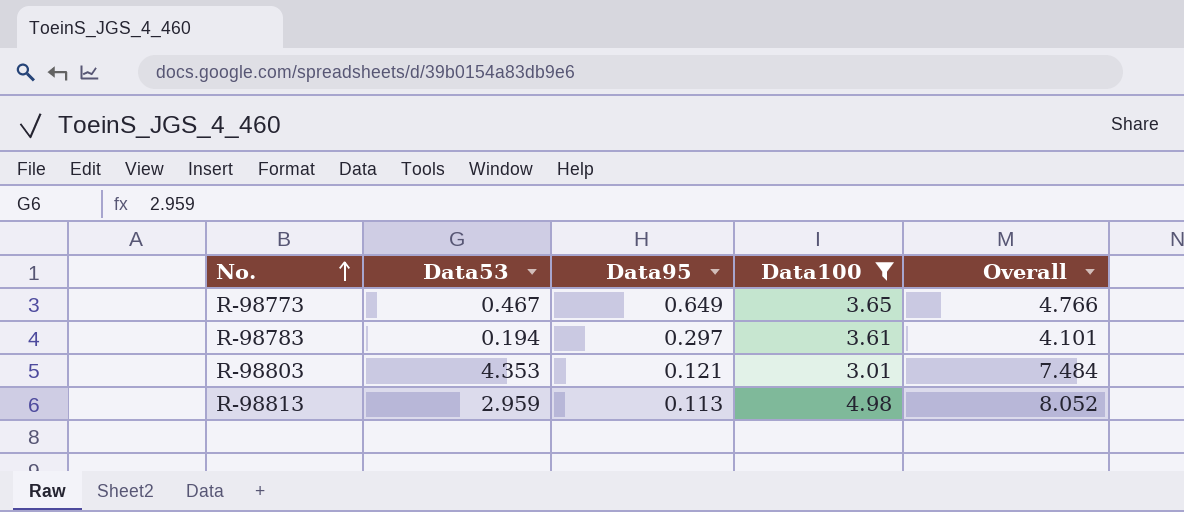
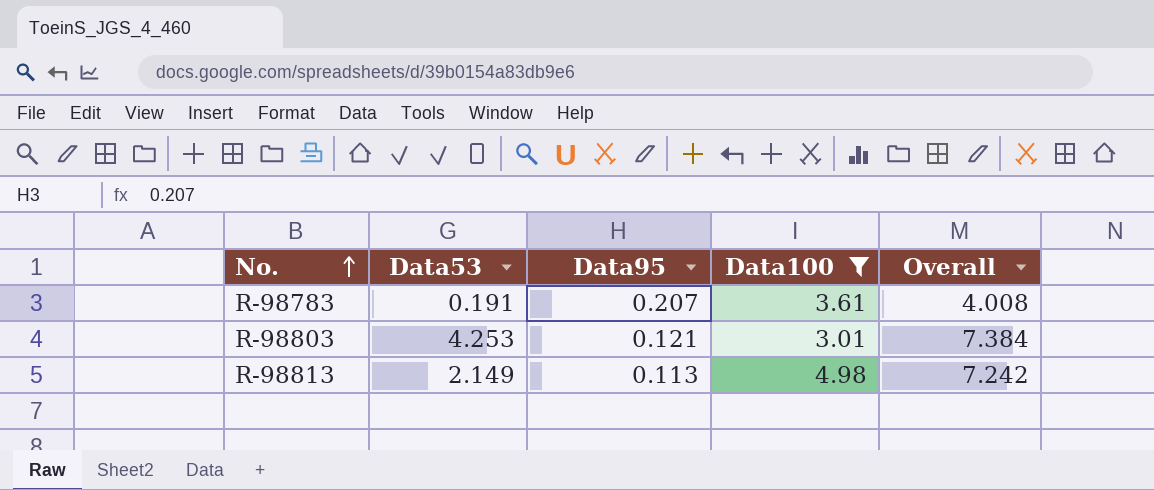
row R-98773: 0.467 | 0.649 | 3.65 | 4.766 -> none
R-98783 | Data53: 0.194 -> 0.191
R-98783 | Data95: 0.297 -> 0.207
R-98783 | Overall: 4.101 -> 4.008
R-98803 | Data53: 4.353 -> 4.253
R-98803 | Overall: 7.484 -> 7.384
R-98813 | Data53: 2.959 -> 2.149
R-98813 | Overall: 8.052 -> 7.242

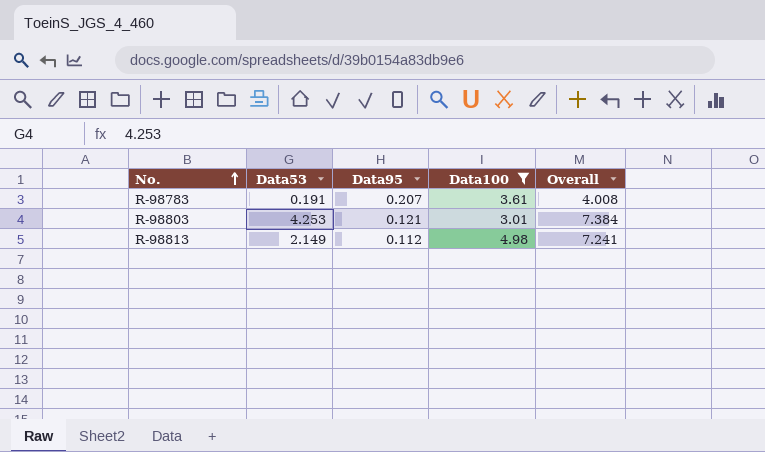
R-98813 | Data95: 0.113 -> 0.112
R-98813 | Overall: 7.242 -> 7.241

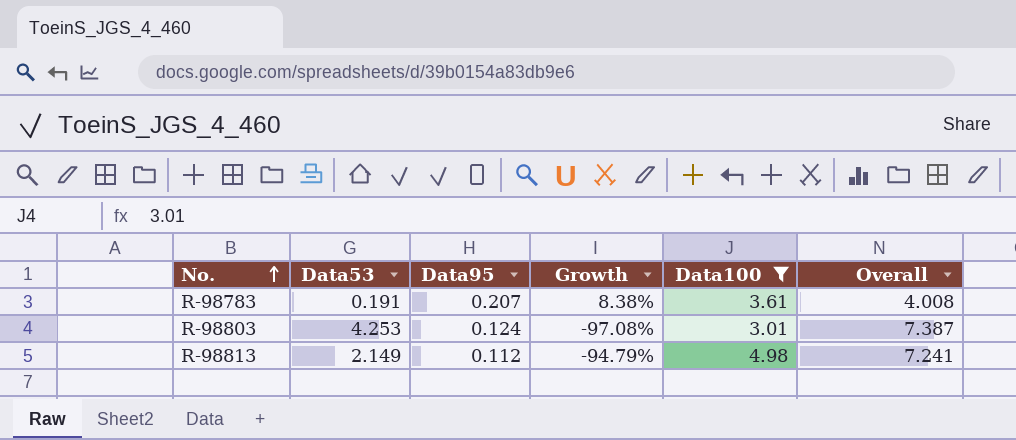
column Growth | formula: none -> ([Data95] - [Data53]) / [Data53]
R-98803 | Data95: 0.121 -> 0.124
R-98803 | Overall: 7.384 -> 7.387

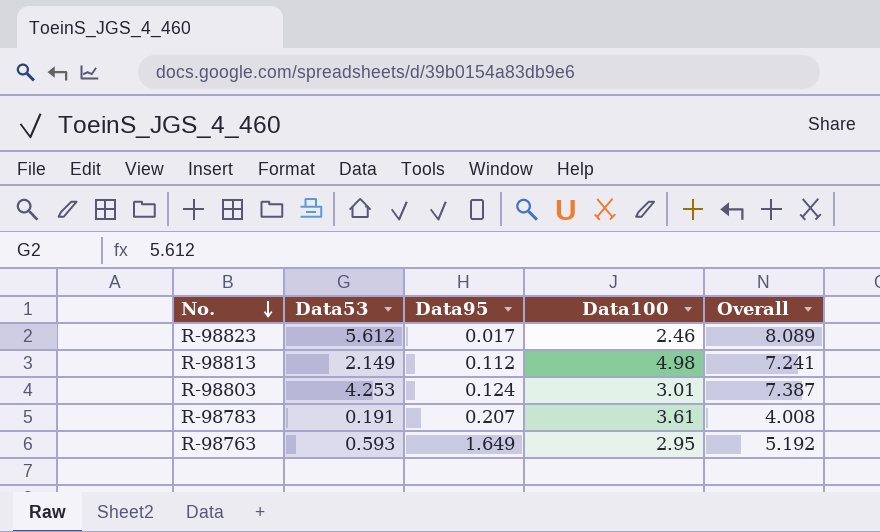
filter: Data100 >= 3.01 -> none
row order: No. ascending -> No. descending
column Growth | formula: ([Data95] - [Data53]) / [Data53] -> none

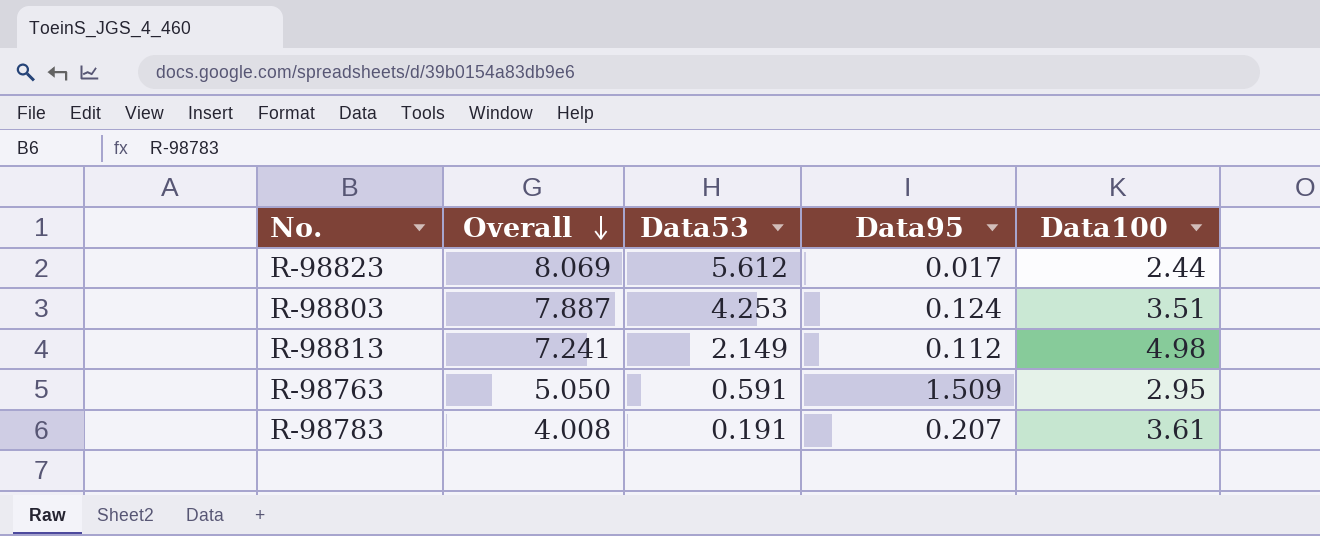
row order: No. descending -> Overall descending
column Overall | position: 5 -> 2
R-98823 | Overall: 8.089 -> 8.069
R-98823 | Data100: 2.46 -> 2.44
R-98803 | Overall: 7.387 -> 7.887
R-98803 | Data100: 3.01 -> 3.51
R-98763 | Overall: 5.192 -> 5.050
R-98763 | Data53: 0.593 -> 0.591
R-98763 | Data95: 1.649 -> 1.509

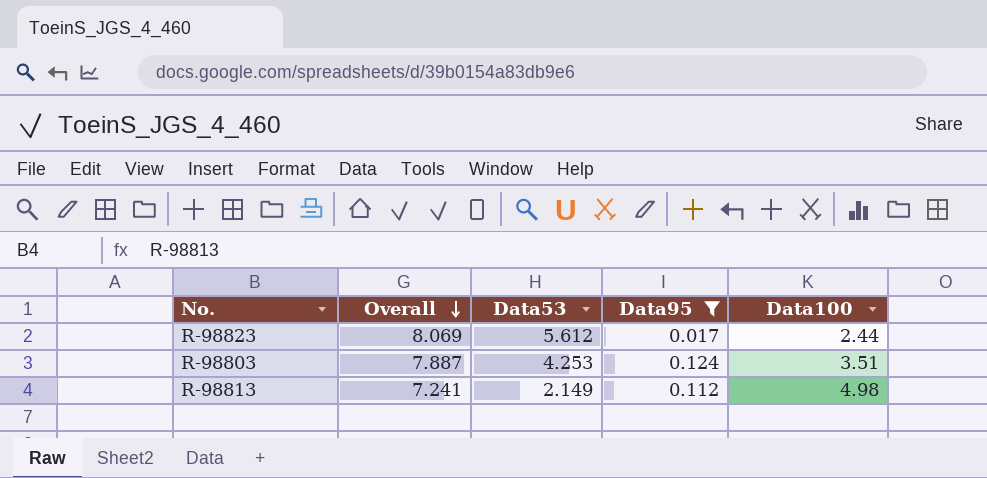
filter: none -> Data95 <= 0.124

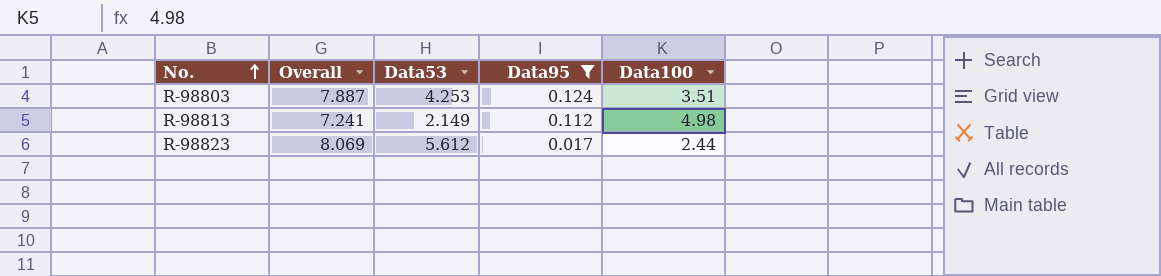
row order: Overall descending -> No. ascending

